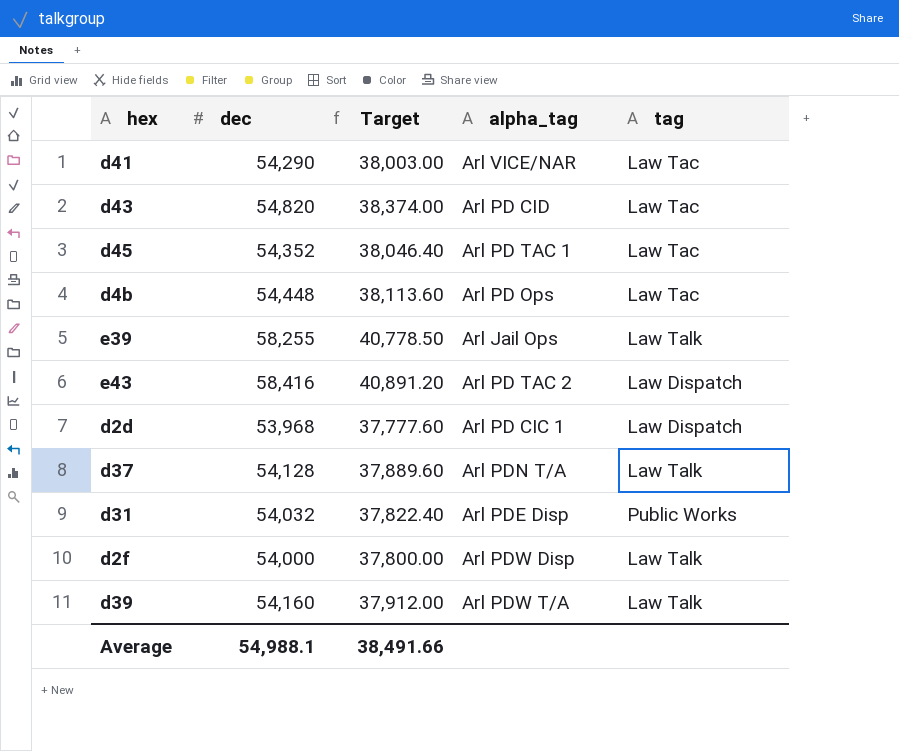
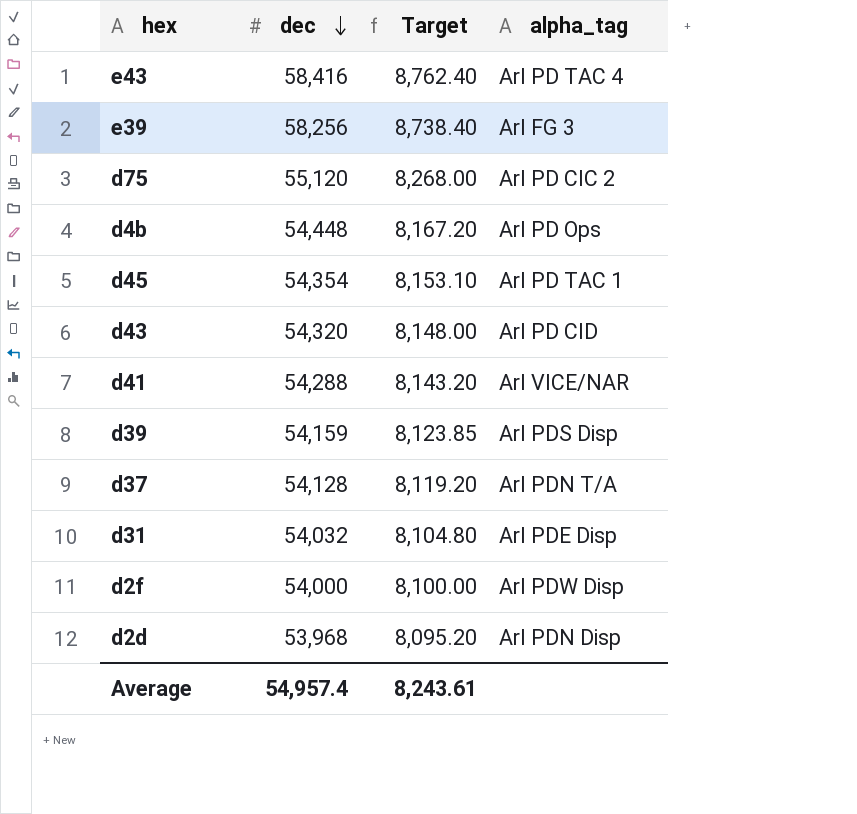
row order: none -> dec descending
column tag | position: 5 -> none
column Target | formula: [dec] * 0.7 -> [dec] * 0.15
e43 | alpha_tag: Arl PD TAC 2 -> Arl PD TAC 4
e39 | dec: 58,255 -> 58,256
e39 | alpha_tag: Arl Jail Ops -> Arl FG 3
row d75: none -> 55,120 | 8,268.00 | Arl PD CIC 2
d45 | dec: 54,352 -> 54,354
d43 | dec: 54,820 -> 54,320
d41 | dec: 54,290 -> 54,288
d39 | dec: 54,160 -> 54,159
d39 | alpha_tag: Arl PDW T/A -> Arl PDS Disp
d2d | alpha_tag: Arl PD CIC 1 -> Arl PDN Disp
Average | dec: 54,988.1 -> 54,957.4
Average | Target: 38,491.66 -> 8,243.61

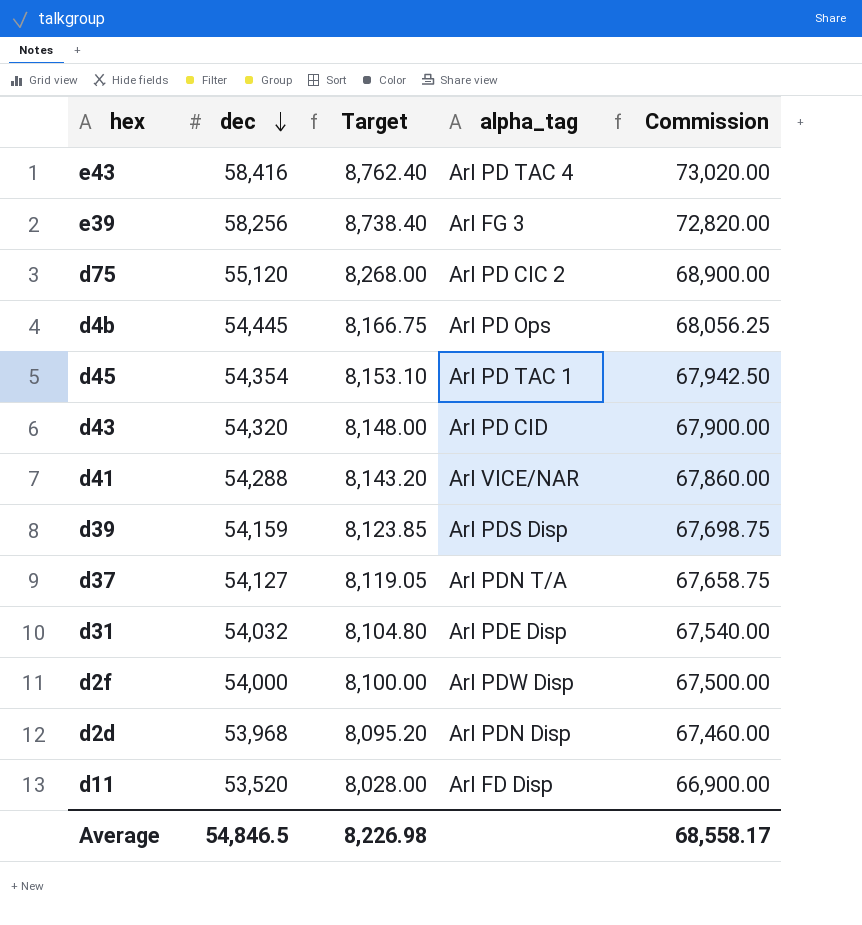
column Commission | formula: none -> [dec] * 1.25
d4b | dec: 54,448 -> 54,445
d4b | Target: 8,167.20 -> 8,166.75
d37 | dec: 54,128 -> 54,127
d37 | Target: 8,119.20 -> 8,119.05
row d11: none -> 53,520 | 8,028.00 | Arl FD Disp | 66,900.00
Average | dec: 54,957.4 -> 54,846.5
Average | Target: 8,243.61 -> 8,226.98

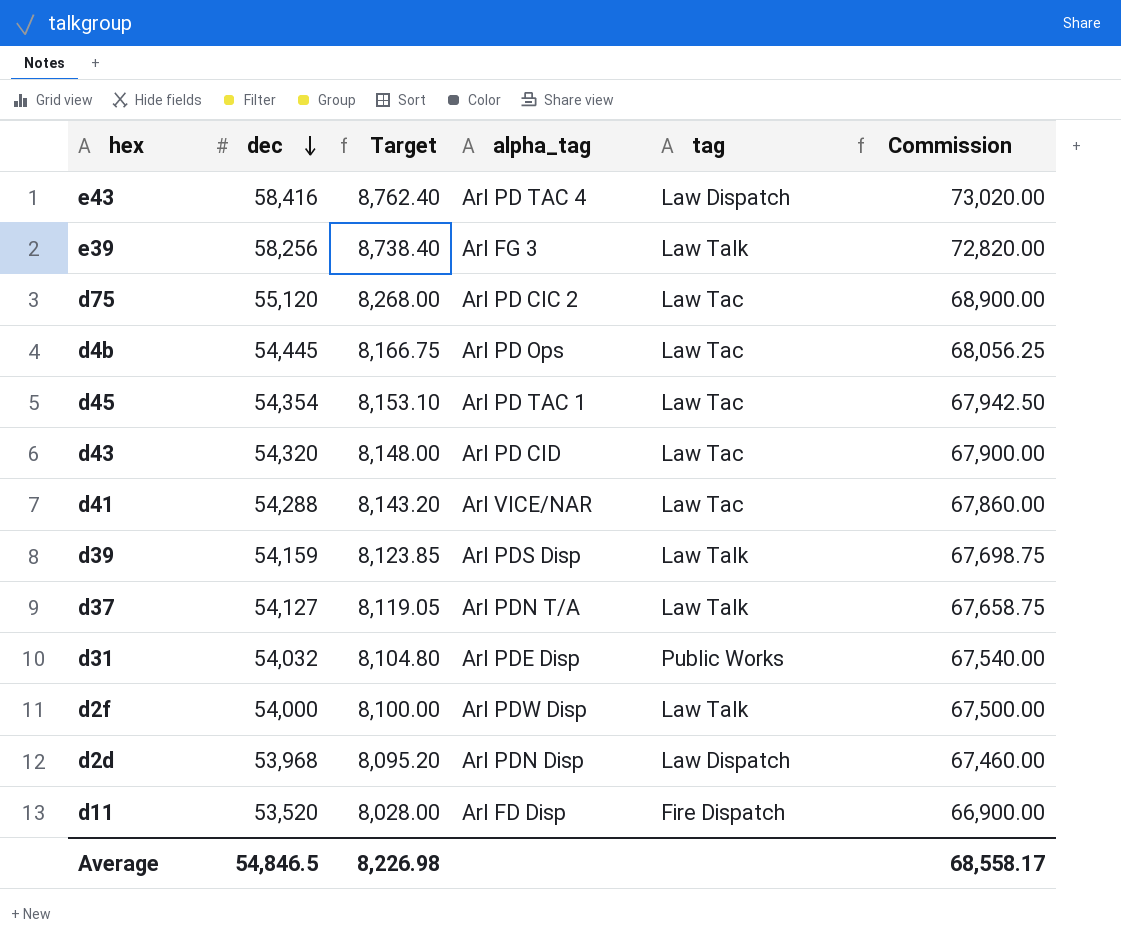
column tag | position: none -> 5

